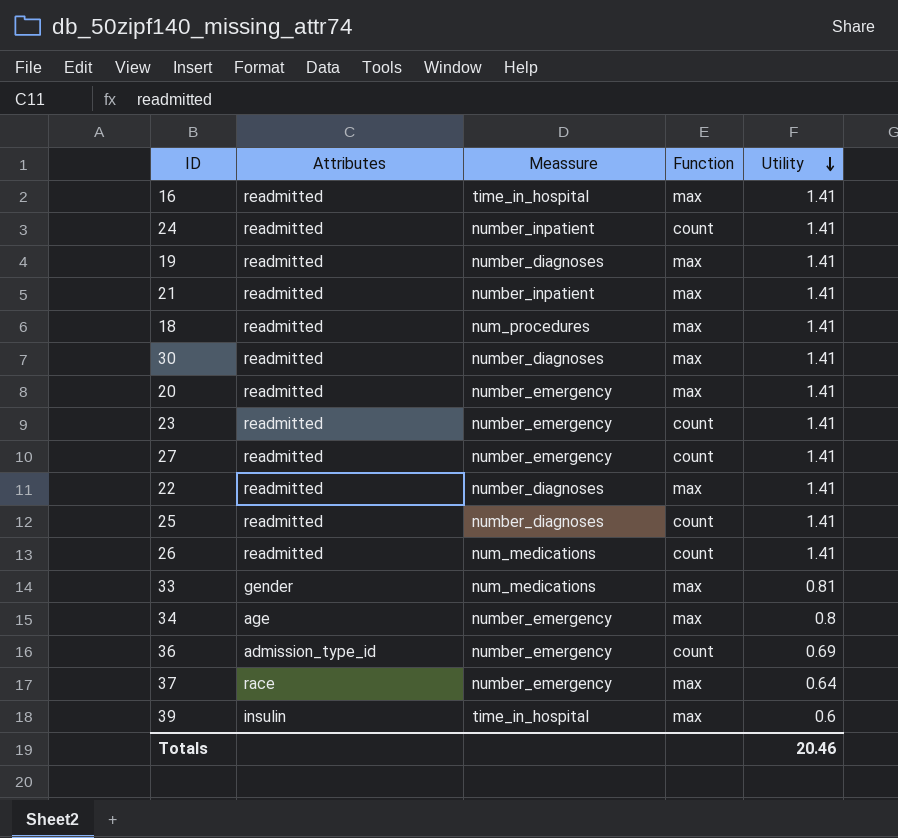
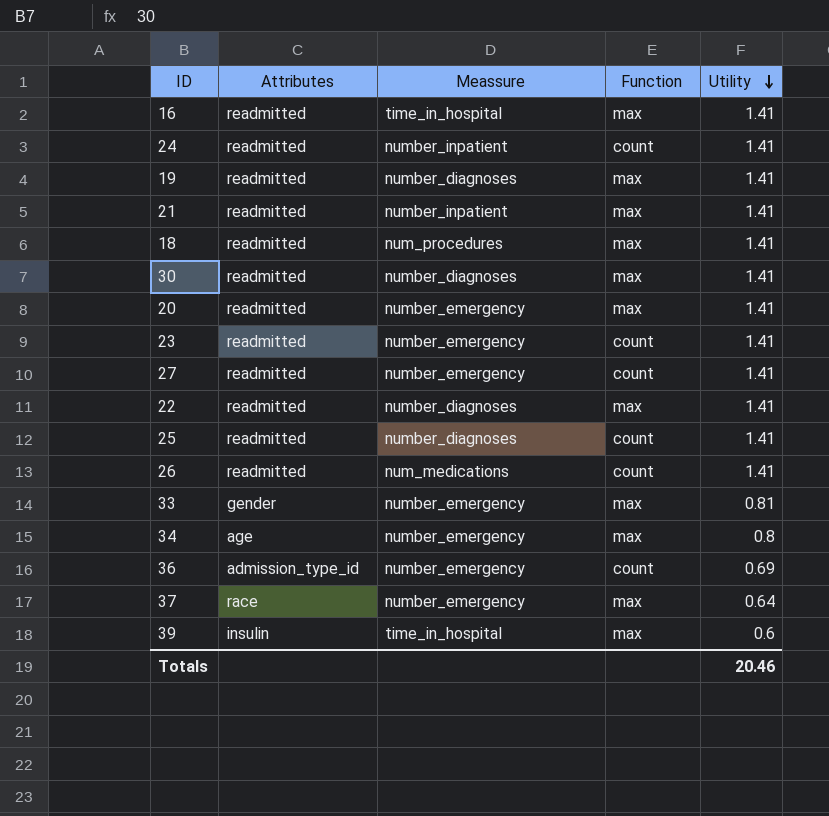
33 | Meassure: num_medications -> number_emergency

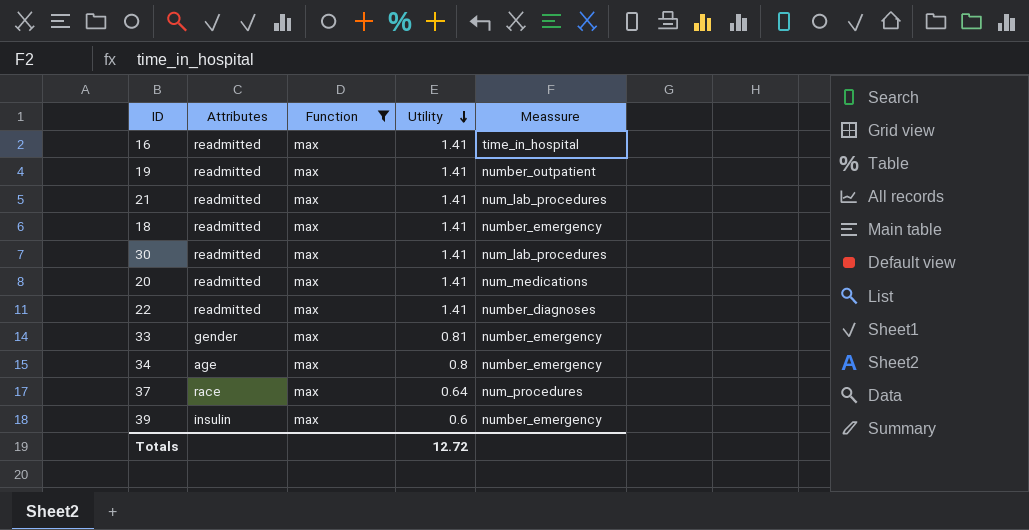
filter: none -> Function = max
column Meassure | position: 3 -> 5
19 | Meassure: number_diagnoses -> number_outpatient
21 | Meassure: number_inpatient -> num_lab_procedures
18 | Meassure: num_procedures -> number_emergency
30 | Meassure: number_diagnoses -> num_lab_procedures
20 | Meassure: number_emergency -> num_medications
37 | Meassure: number_emergency -> num_procedures
39 | Meassure: time_in_hospital -> number_emergency
Totals | Utility: 20.46 -> 12.72

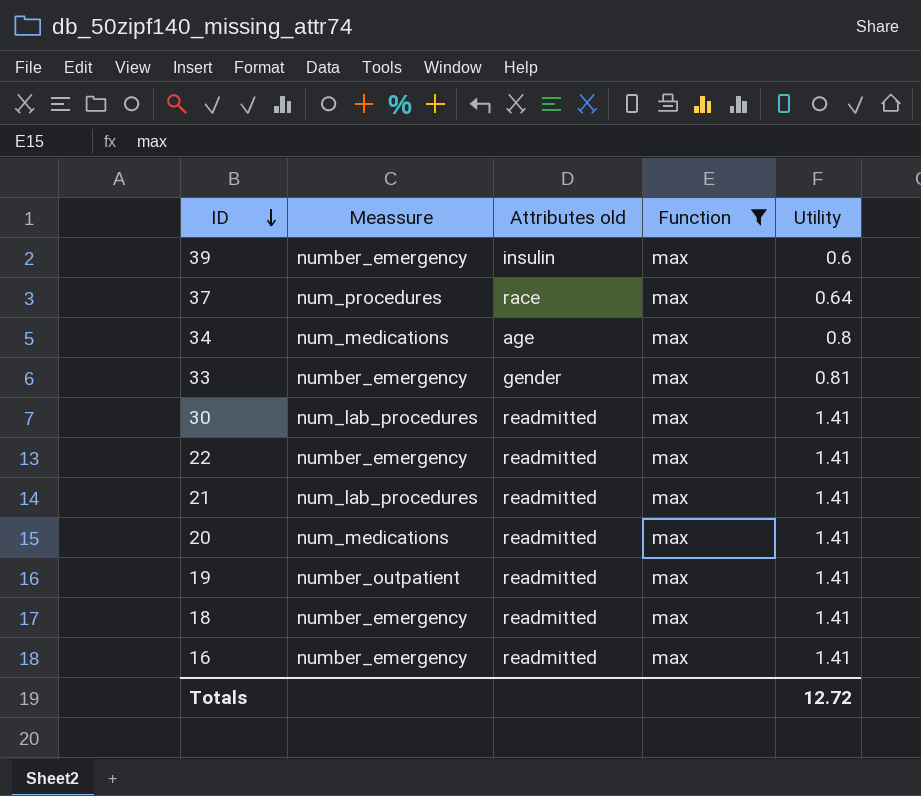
row order: Utility descending -> ID descending
column Meassure | position: 5 -> 2
column name: Attributes -> Attributes old
34 | Meassure: number_emergency -> num_medications
22 | Meassure: number_diagnoses -> number_emergency
16 | Meassure: time_in_hospital -> number_emergency

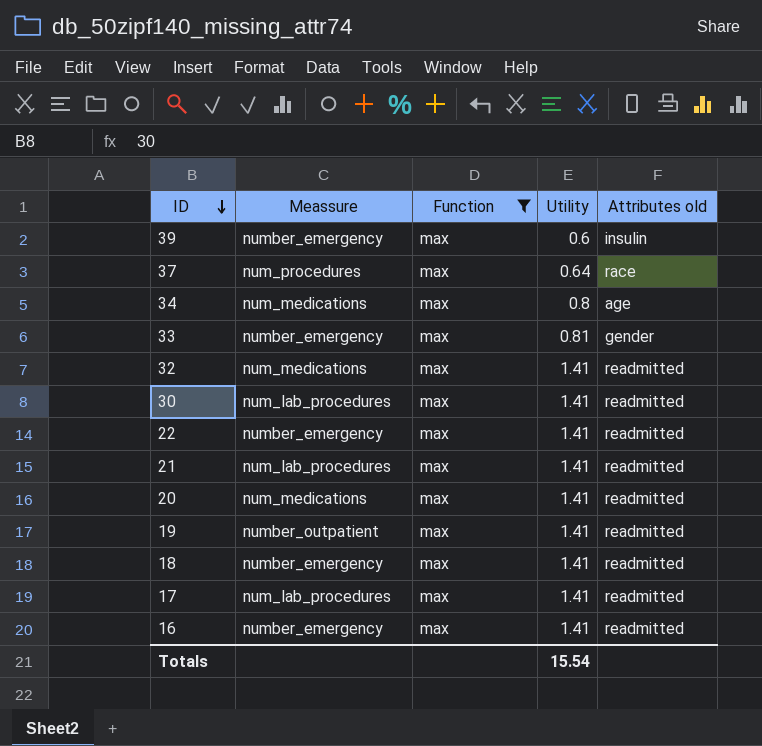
column Attributes old | position: 3 -> 5
row 32: none -> num_medications | max | 1.41 | readmitted
row 17: none -> num_lab_procedures | max | 1.41 | readmitted
Totals | Utility: 12.72 -> 15.54

